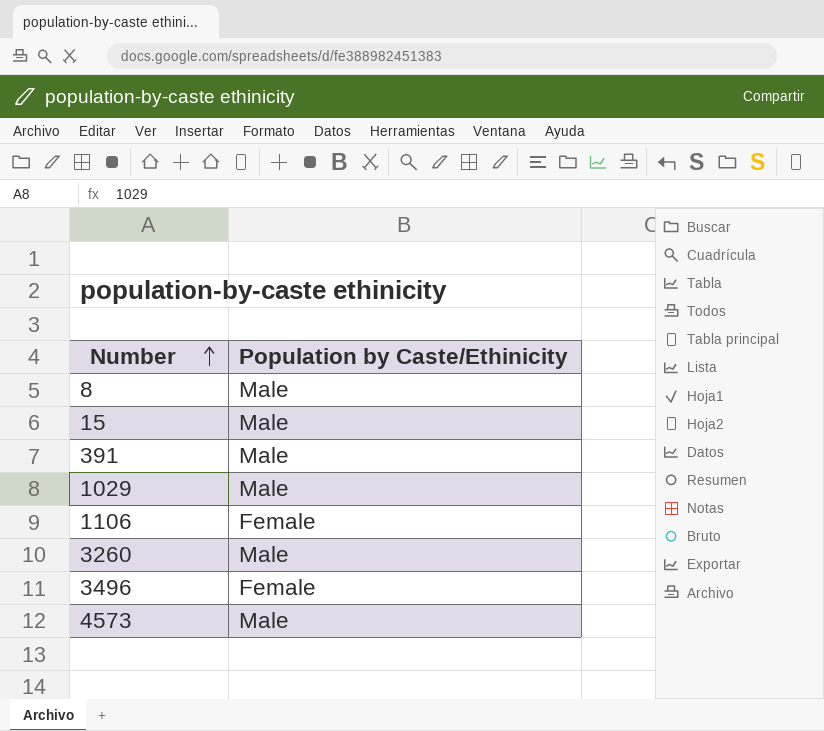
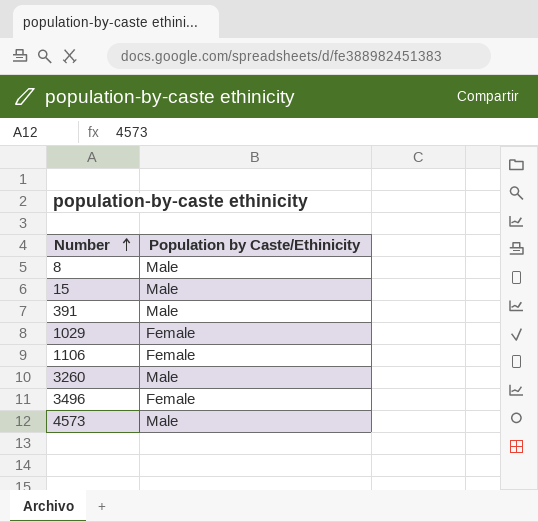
1029 | Population by Caste/Ethinicity: Male -> Female

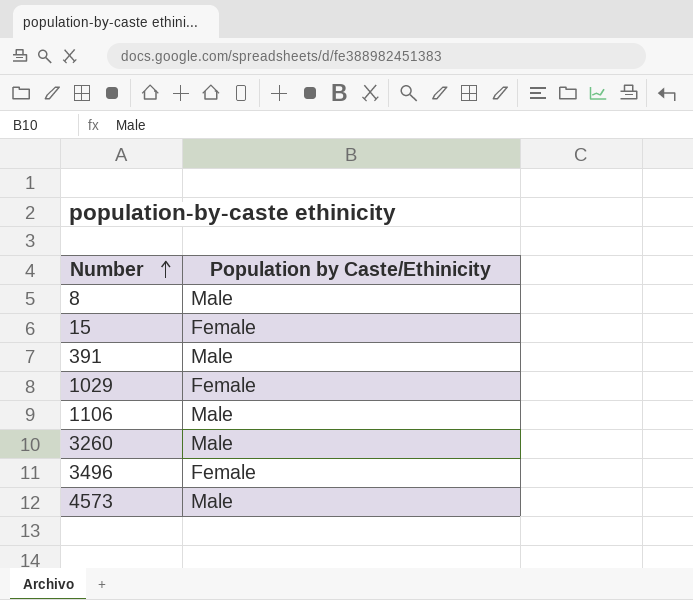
15 | Population by Caste/Ethinicity: Male -> Female
1106 | Population by Caste/Ethinicity: Female -> Male

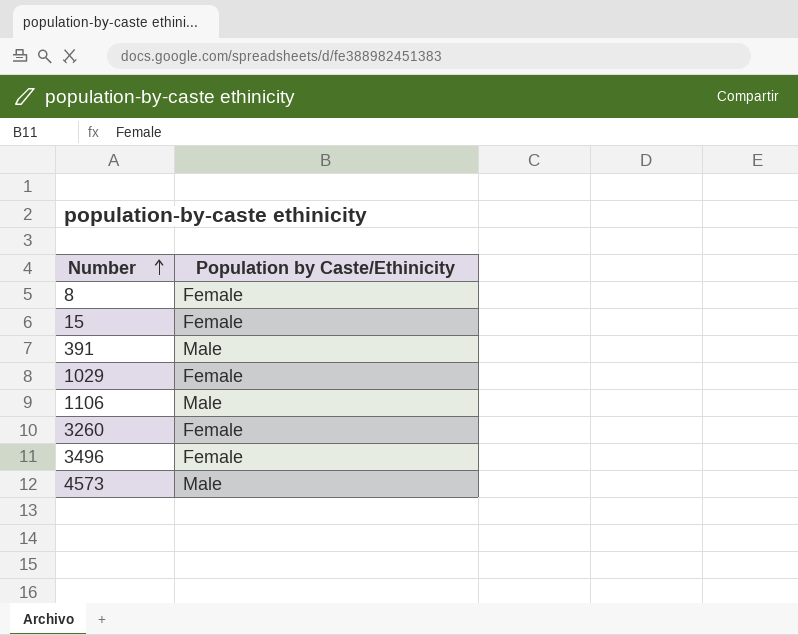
8 | Population by Caste/Ethinicity: Male -> Female
3260 | Population by Caste/Ethinicity: Male -> Female

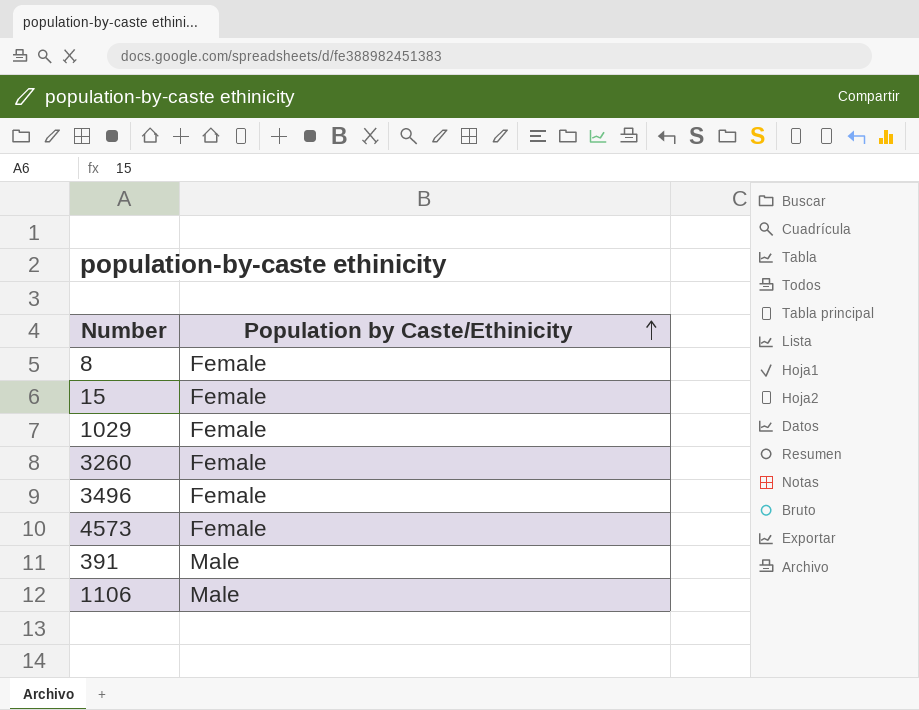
row order: Number ascending -> Population by Caste/Ethinicity ascending
4573 | Population by Caste/Ethinicity: Male -> Female

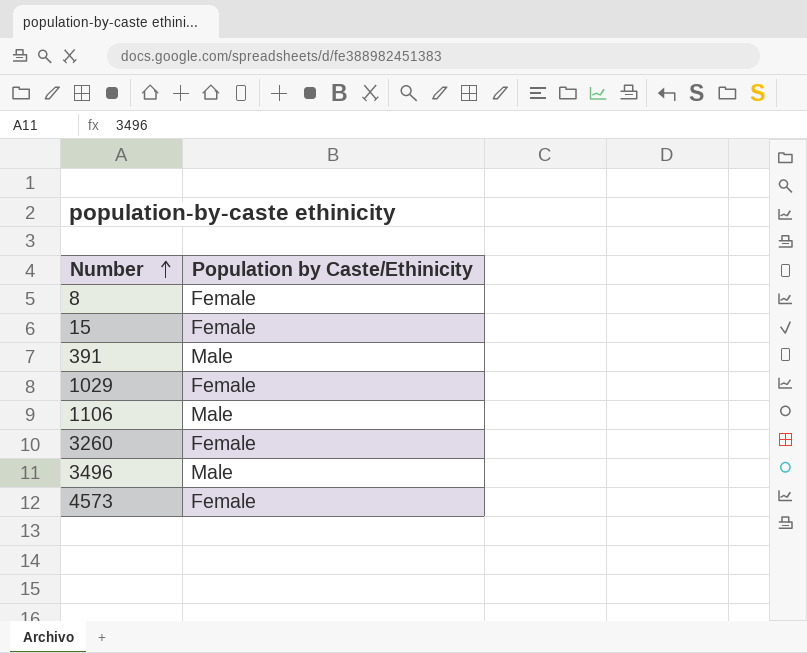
row order: Population by Caste/Ethinicity ascending -> Number ascending
3496 | Population by Caste/Ethinicity: Female -> Male

